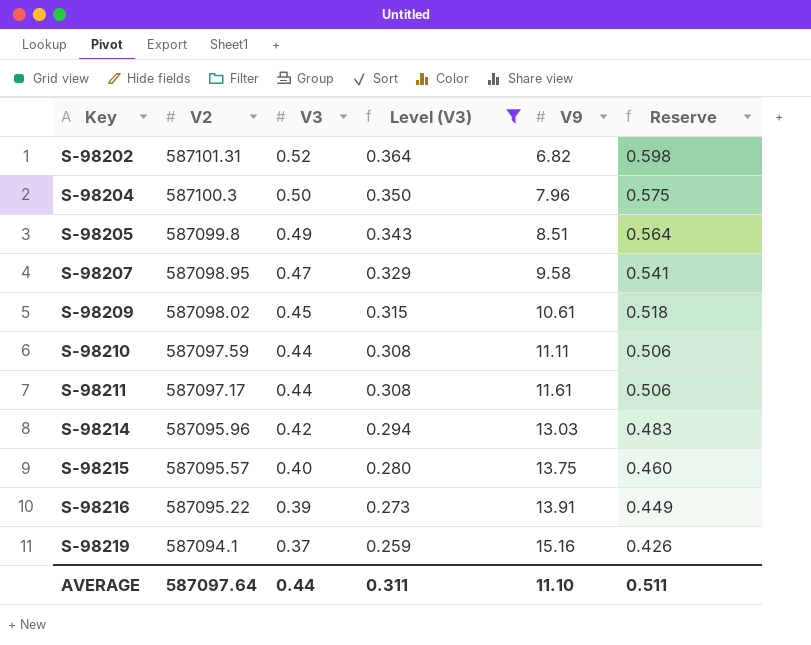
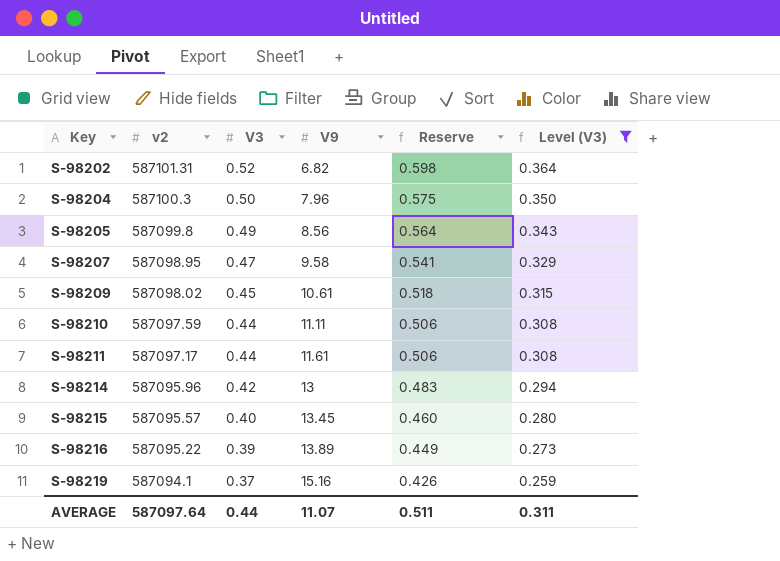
column name: V2 -> v2
column Level (V3) | position: 4 -> 6
S-98205 | V9: 8.51 -> 8.56
S-98214 | V9: 13.03 -> 13
S-98215 | V9: 13.75 -> 13.45
S-98216 | V9: 13.91 -> 13.89
AVERAGE | V9: 11.10 -> 11.07

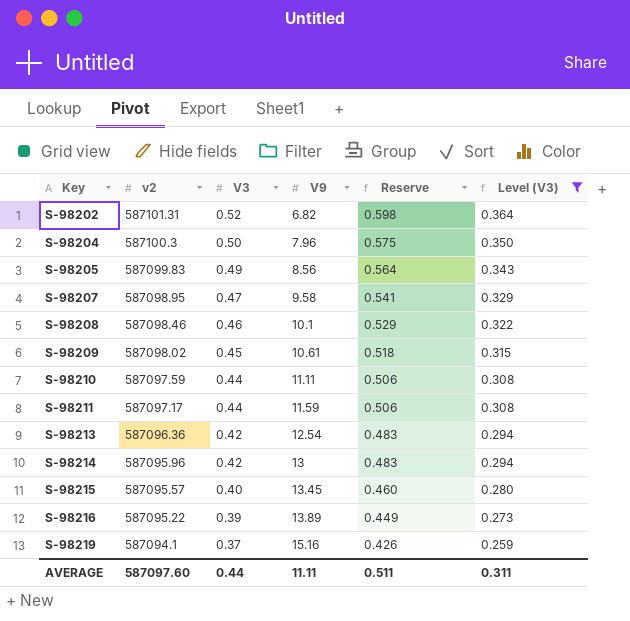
S-98205 | v2: 587099.8 -> 587099.83
row S-98208: none -> 587098.46 | 0.46 | 10.1 | 0.529 | 0.322
S-98211 | V9: 11.61 -> 11.59
row S-98213: none -> 587096.36 | 0.42 | 12.54 | 0.483 | 0.294
AVERAGE | v2: 587097.64 -> 587097.60
AVERAGE | V9: 11.07 -> 11.11

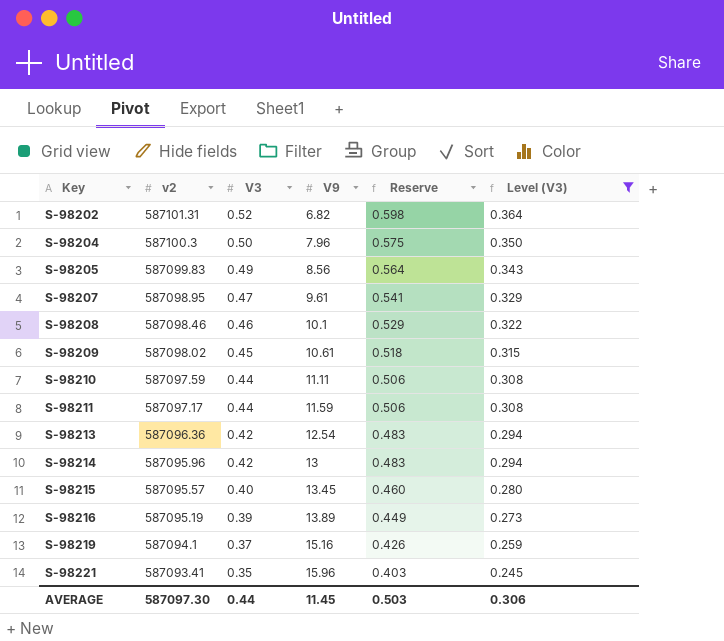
S-98207 | V9: 9.58 -> 9.61
S-98216 | v2: 587095.22 -> 587095.19
row S-98221: none -> 587093.41 | 0.35 | 15.96 | 0.403 | 0.245
AVERAGE | v2: 587097.60 -> 587097.30
AVERAGE | V9: 11.11 -> 11.45
AVERAGE | Reserve: 0.511 -> 0.503
AVERAGE | Level (V3): 0.311 -> 0.306

